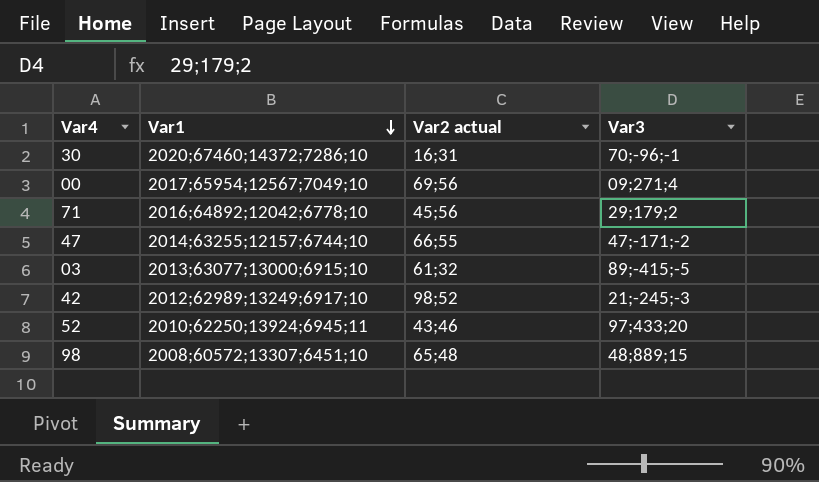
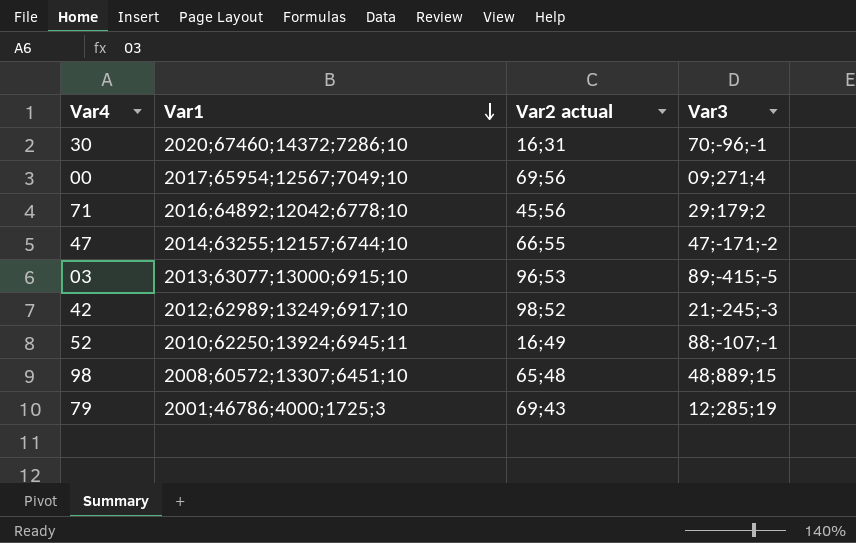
03 | Var2 actual: 61;32 -> 96;53
52 | Var2 actual: 43;46 -> 16;49
52 | Var3: 97;433;20 -> 88;-107;-1
row 79: none -> 2001;46786;4000;1725;3 | 69;43 | 12;285;19

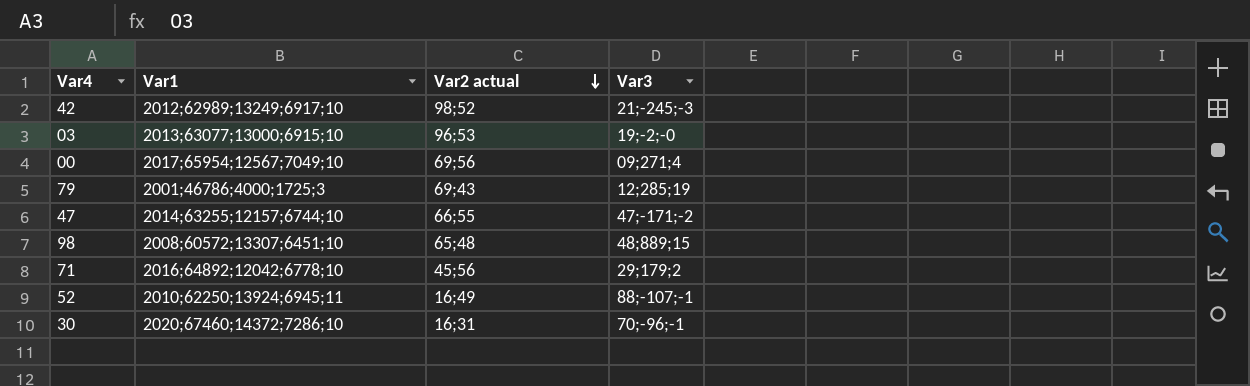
row order: Var1 descending -> Var2 actual descending
03 | Var3: 89;-415;-5 -> 19;-2;-0

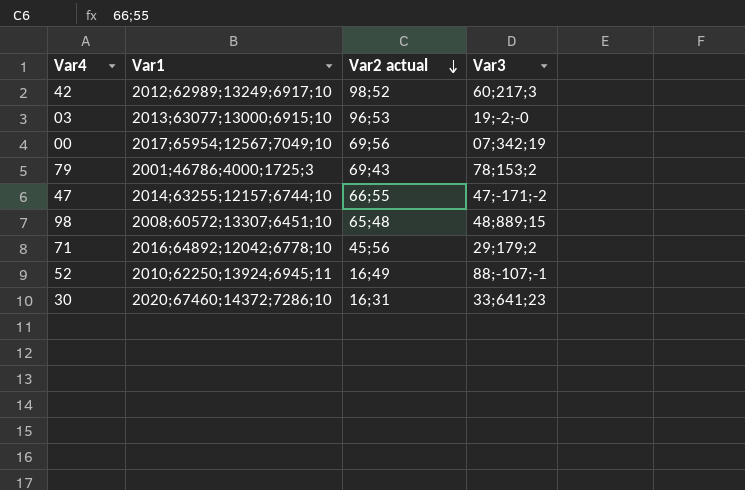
42 | Var3: 21;-245;-3 -> 60;217;3
00 | Var3: 09;271;4 -> 07;342;19
79 | Var3: 12;285;19 -> 78;153;2
30 | Var3: 70;-96;-1 -> 33;641;23

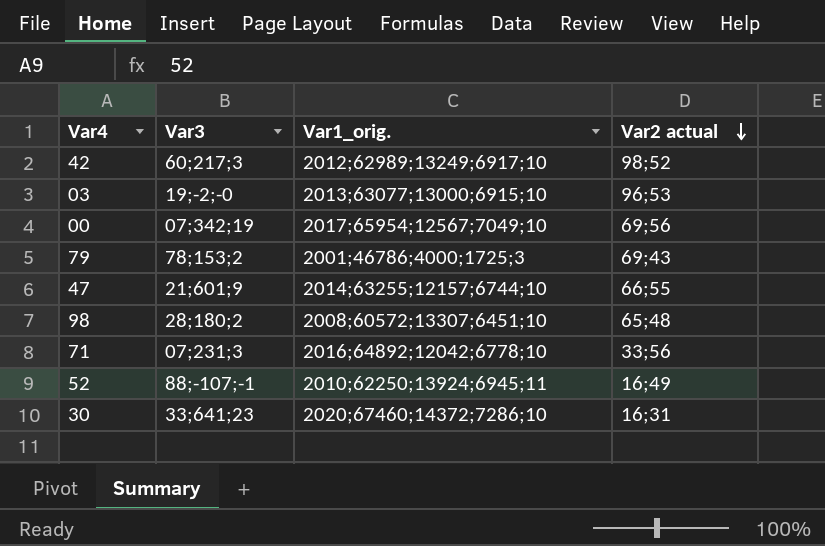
column Var3 | position: 4 -> 2
column name: Var1 -> Var1_orig.
47 | Var3: 47;-171;-2 -> 21;601;9
98 | Var3: 48;889;15 -> 28;180;2
71 | Var3: 29;179;2 -> 07;231;3
71 | Var2 actual: 45;56 -> 33;56

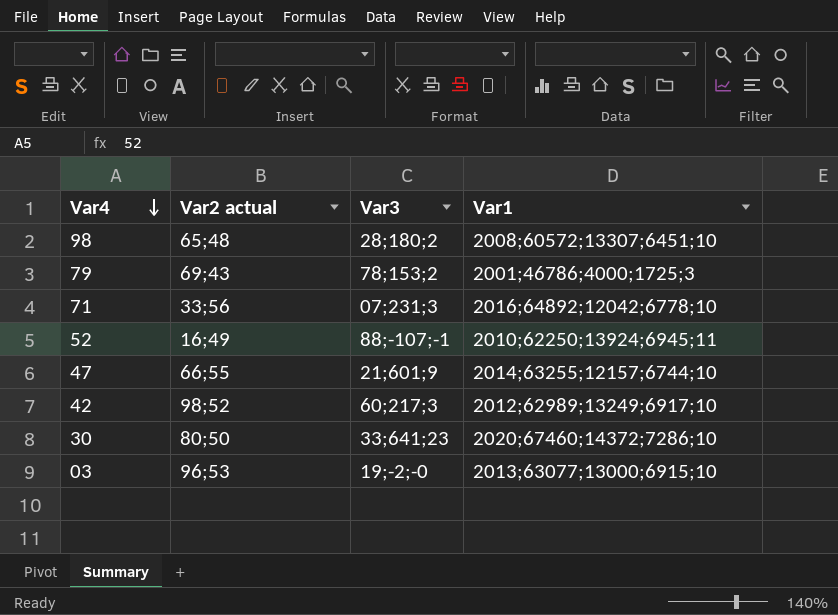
row order: Var2 actual descending -> Var4 descending
column Var2 actual | position: 4 -> 2
column name: Var1_orig. -> Var1
row 00: 07;342;19 | 2017;65954;12567;7049;10 | 69;56 -> none
30 | Var2 actual: 16;31 -> 80;50

